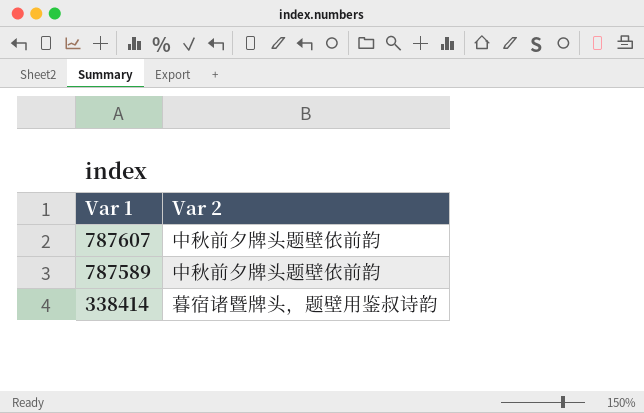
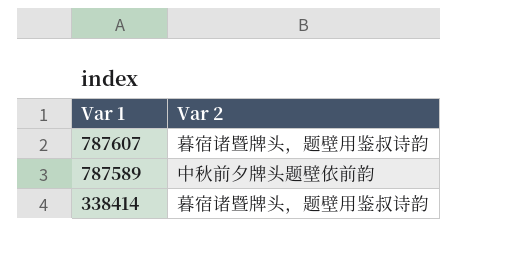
787607 | Var 2: 中秋前夕牌头题壁依前韵 -> 暮宿诸暨牌头，题壁用鉴叔诗韵

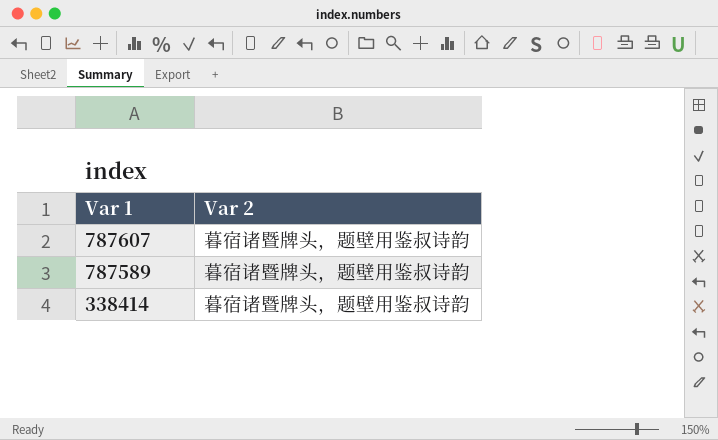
787589 | Var 2: 中秋前夕牌头题壁依前韵 -> 暮宿诸暨牌头，题壁用鉴叔诗韵

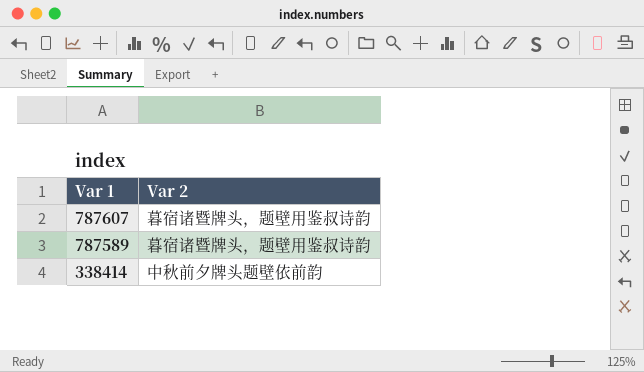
338414 | Var 2: 暮宿诸暨牌头，题壁用鉴叔诗韵 -> 中秋前夕牌头题壁依前韵

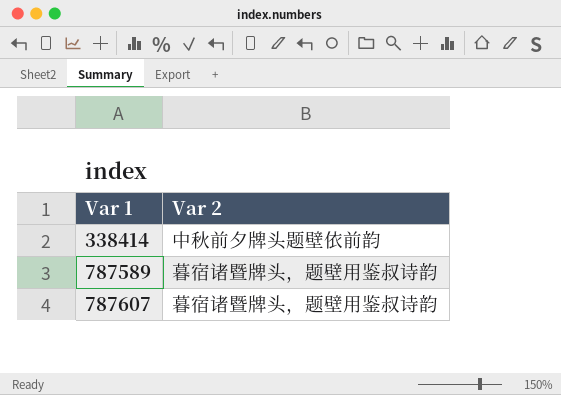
row order: Var 1 descending -> Var 1 ascending

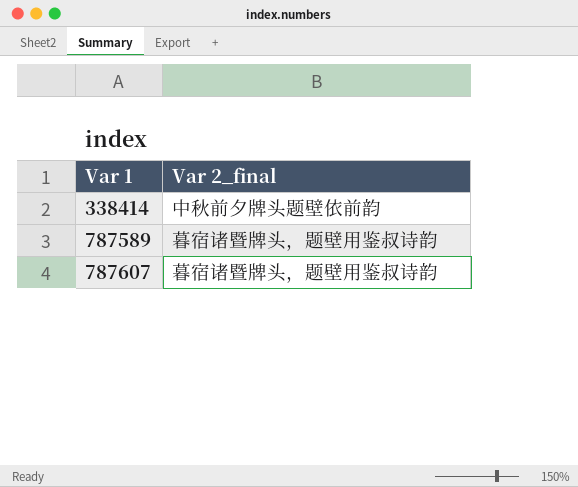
column name: Var 2 -> Var 2_final

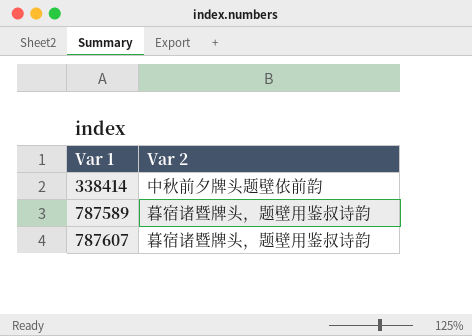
column name: Var 2_final -> Var 2

